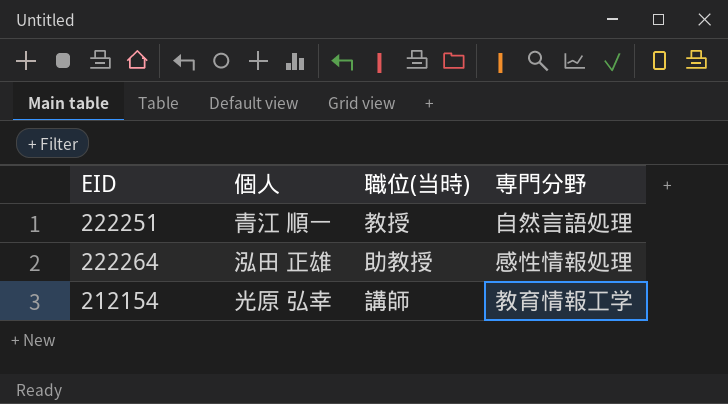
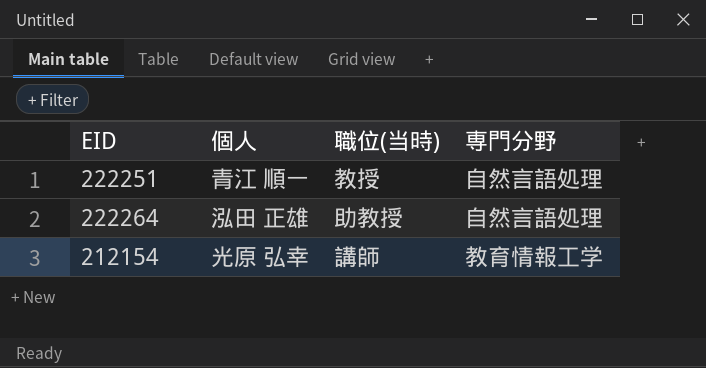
222264 | 専門分野: 感性情報処理 -> 自然言語処理

